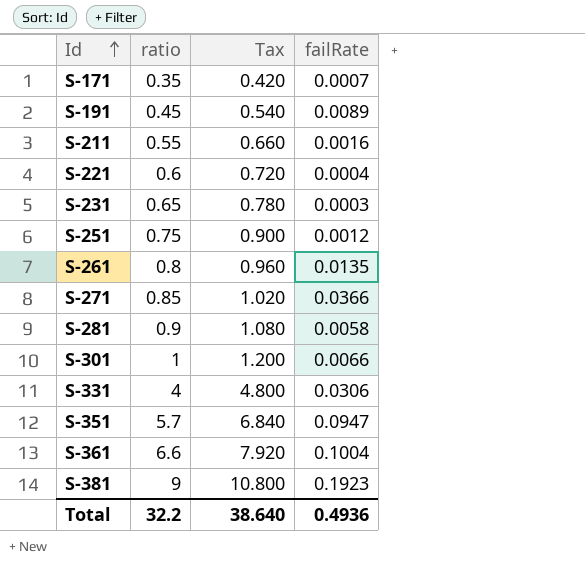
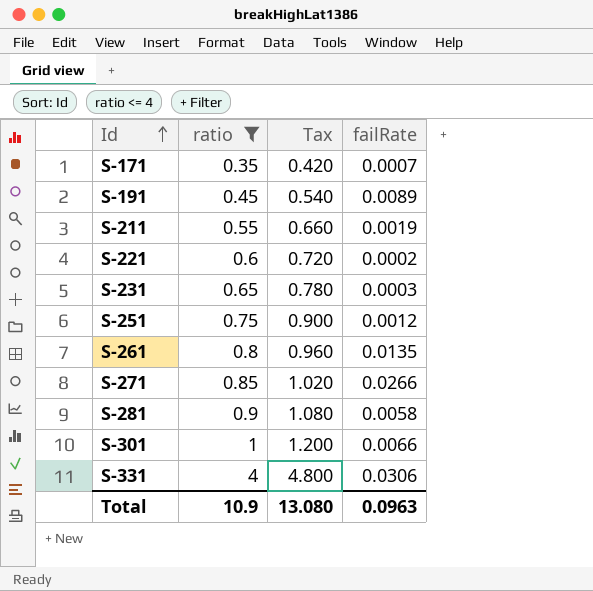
filter: none -> ratio <= 4
S-211 | failRate: 0.0016 -> 0.0019
S-221 | failRate: 0.0004 -> 0.0002
S-271 | failRate: 0.0366 -> 0.0266
Total | ratio: 32.2 -> 10.9
Total | Tax: 38.640 -> 13.080
Total | failRate: 0.4936 -> 0.0963

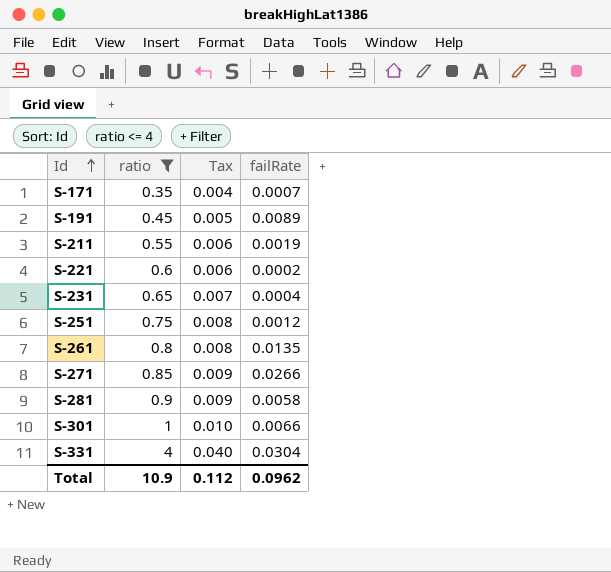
column Tax | formula: [ratio] * 1.2 -> [ratio] * 0.01
S-231 | failRate: 0.0003 -> 0.0004
S-331 | failRate: 0.0306 -> 0.0304
Total | Tax: 13.080 -> 0.112
Total | failRate: 0.0963 -> 0.0962

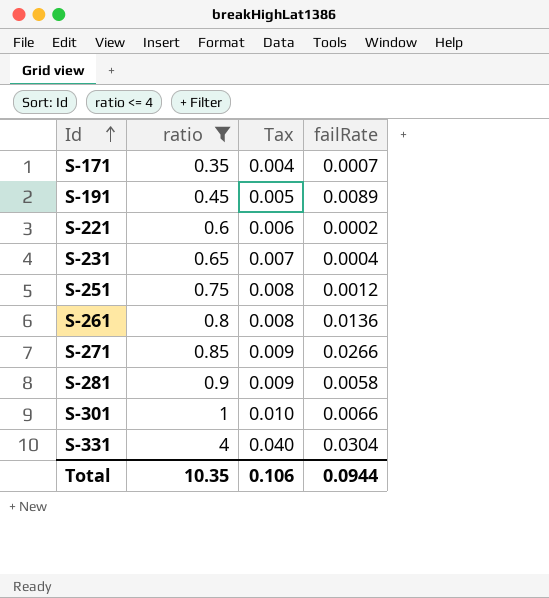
row S-211: 0.55 | 0.006 | 0.0019 -> none
S-261 | failRate: 0.0135 -> 0.0136
Total | ratio: 10.9 -> 10.35
Total | Tax: 0.112 -> 0.106
Total | failRate: 0.0962 -> 0.0944

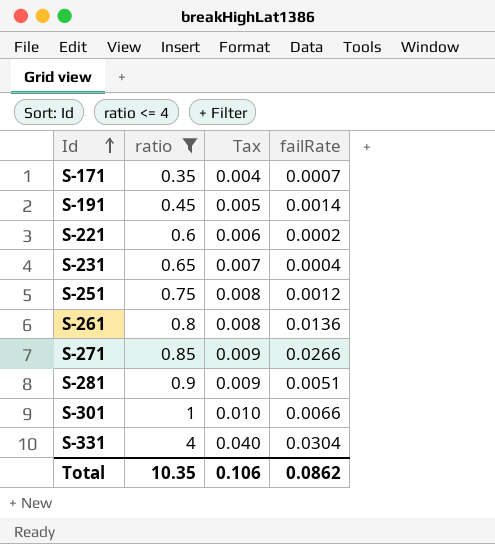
S-191 | failRate: 0.0089 -> 0.0014
S-281 | failRate: 0.0058 -> 0.0051
Total | failRate: 0.0944 -> 0.0862

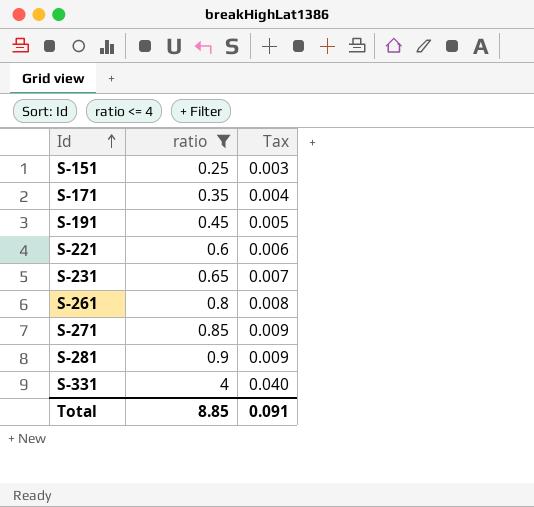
column failRate | position: 4 -> none
row S-251: 0.75 | 0.008 | 0.0012 -> none
row S-301: 1 | 0.010 | 0.0066 -> none
row S-151: none -> 0.25 | 0.003
Total | ratio: 10.35 -> 8.85
Total | Tax: 0.106 -> 0.091

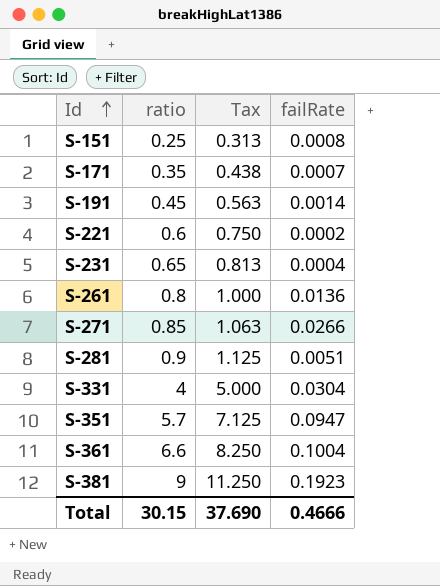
filter: ratio <= 4 -> none
column Tax | formula: [ratio] * 0.01 -> [ratio] * 1.25
column failRate | position: none -> 4
Total | ratio: 8.85 -> 30.15
Total | Tax: 0.091 -> 37.690

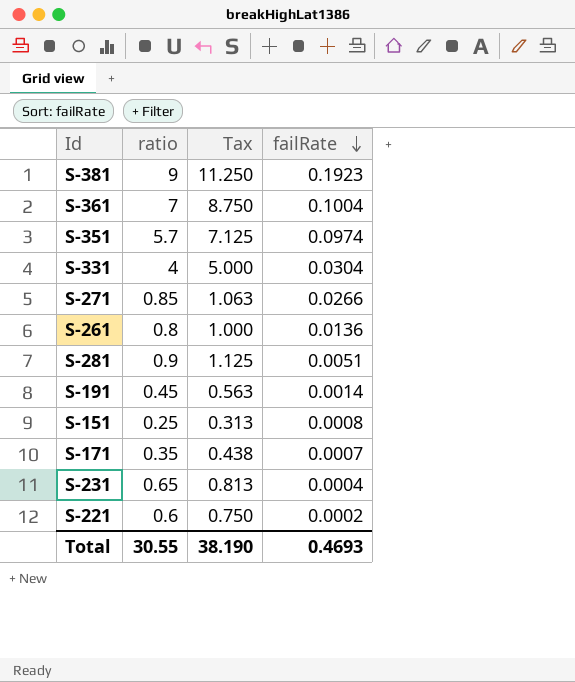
row order: Id ascending -> failRate descending
S-361 | ratio: 6.6 -> 7
S-361 | Tax: 8.250 -> 8.750
S-351 | failRate: 0.0947 -> 0.0974
Total | ratio: 30.15 -> 30.55
Total | Tax: 37.690 -> 38.190
Total | failRate: 0.4666 -> 0.4693

